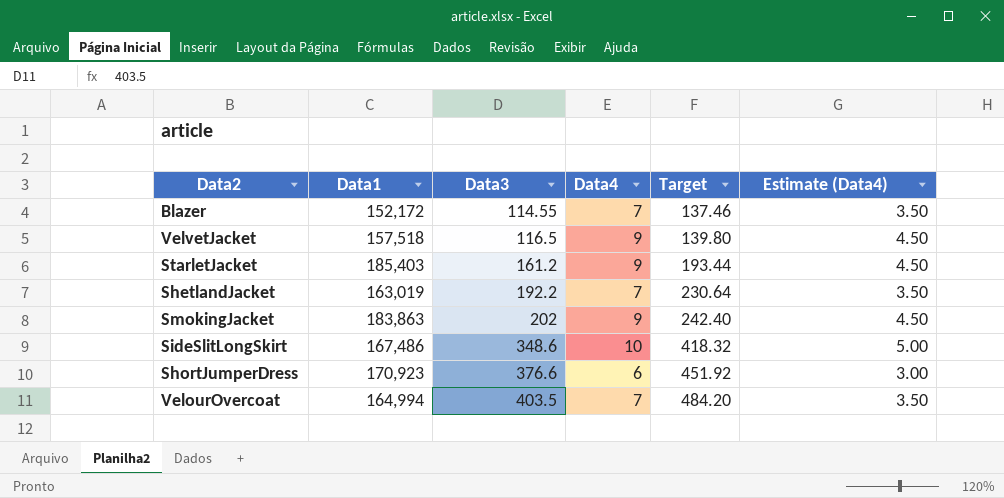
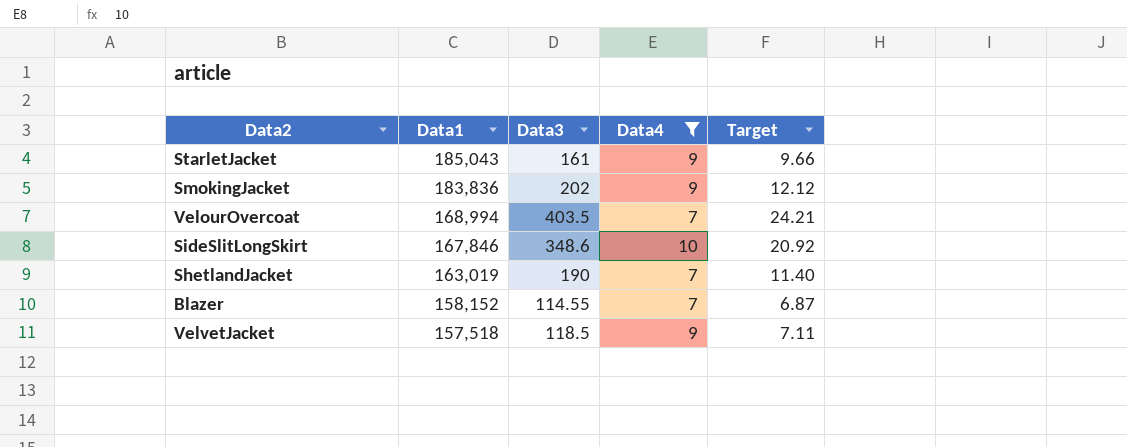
filter: none -> Data4 != 6
row order: Data3 ascending -> Data1 descending
column Estimate (Data4) | formula: [Data4] * 0.5 -> none
column Target | formula: [Data3] * 1.2 -> [Data3] * 0.06
StarletJacket | Data1: 185,403 -> 185,043
StarletJacket | Data3: 161.2 -> 161
SmokingJacket | Data1: 183,863 -> 183,836
VelourOvercoat | Data1: 164,994 -> 168,994
SideSlitLongSkirt | Data1: 167,486 -> 167,846
ShetlandJacket | Data3: 192.2 -> 190
Blazer | Data1: 152,172 -> 158,152
VelvetJacket | Data3: 116.5 -> 118.5

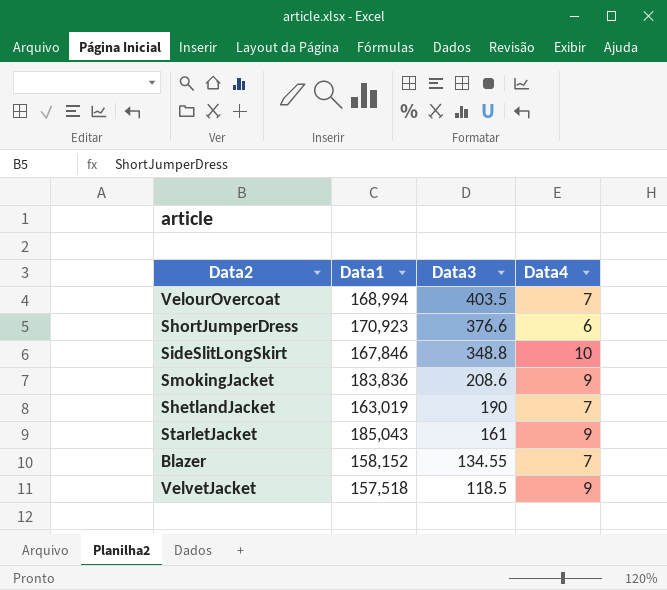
filter: Data4 != 6 -> none
row order: Data1 descending -> Data3 descending
column Target | formula: [Data3] * 0.06 -> none
SideSlitLongSkirt | Data3: 348.6 -> 348.8
SmokingJacket | Data3: 202 -> 208.6
Blazer | Data3: 114.55 -> 134.55

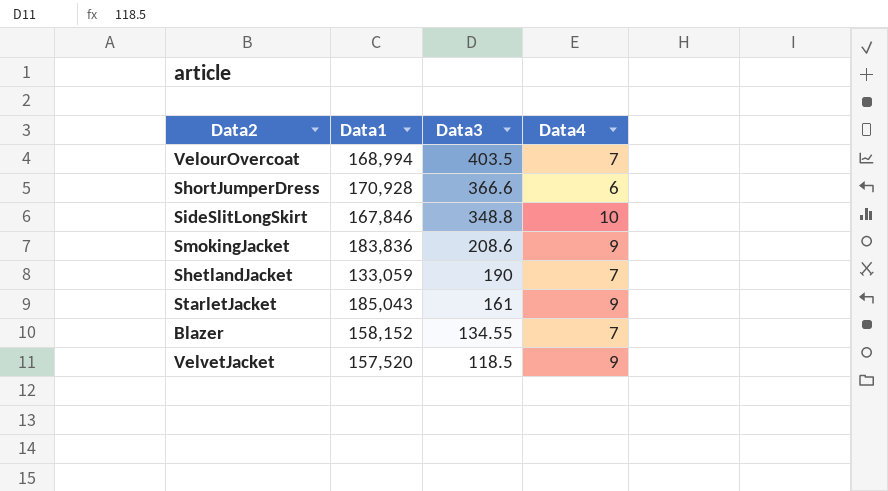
ShortJumperDress | Data1: 170,923 -> 170,928
ShortJumperDress | Data3: 376.6 -> 366.6
ShetlandJacket | Data1: 163,019 -> 133,059
VelvetJacket | Data1: 157,518 -> 157,520

